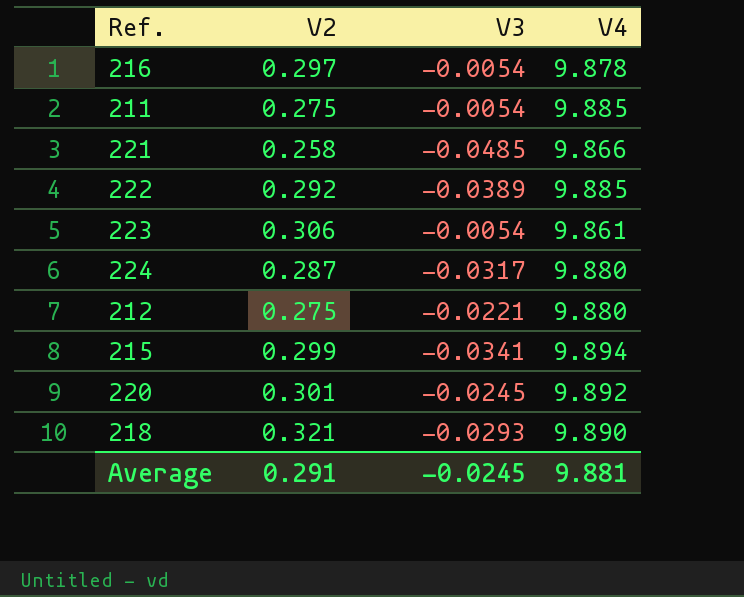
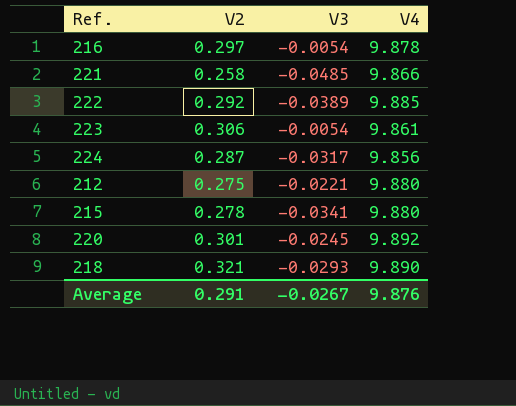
row 211: 0.275 | -0.0054 | 9.885 -> none
224 | V4: 9.880 -> 9.856
215 | V2: 0.299 -> 0.278
215 | V4: 9.894 -> 9.880
Average | V3: -0.0245 -> -0.0267
Average | V4: 9.881 -> 9.876

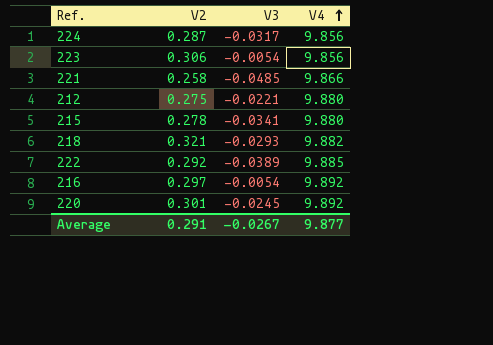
row order: none -> V4 ascending
223 | V4: 9.861 -> 9.856
218 | V4: 9.890 -> 9.882
216 | V4: 9.878 -> 9.892
Average | V4: 9.876 -> 9.877

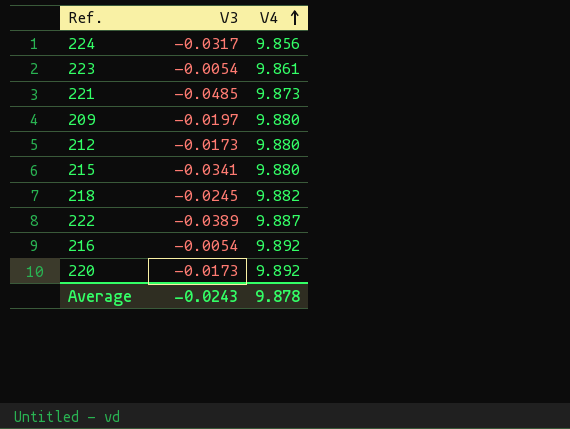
column V2 | position: 2 -> none
223 | V4: 9.856 -> 9.861
221 | V4: 9.866 -> 9.873
row 209: none -> -0.0197 | 9.880
212 | V3: -0.0221 -> -0.0173
218 | V3: -0.0293 -> -0.0245
222 | V4: 9.885 -> 9.887
220 | V3: -0.0245 -> -0.0173
Average | V3: -0.0267 -> -0.0243
Average | V4: 9.877 -> 9.878

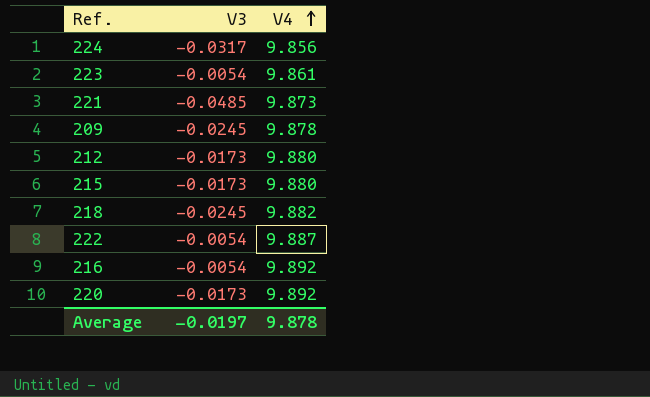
209 | V3: -0.0197 -> -0.0245
209 | V4: 9.880 -> 9.878
215 | V3: -0.0341 -> -0.0173
222 | V3: -0.0389 -> -0.0054
Average | V3: -0.0243 -> -0.0197

